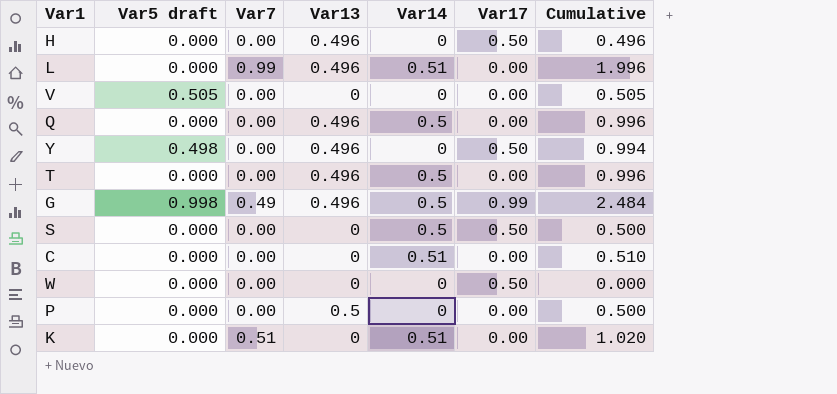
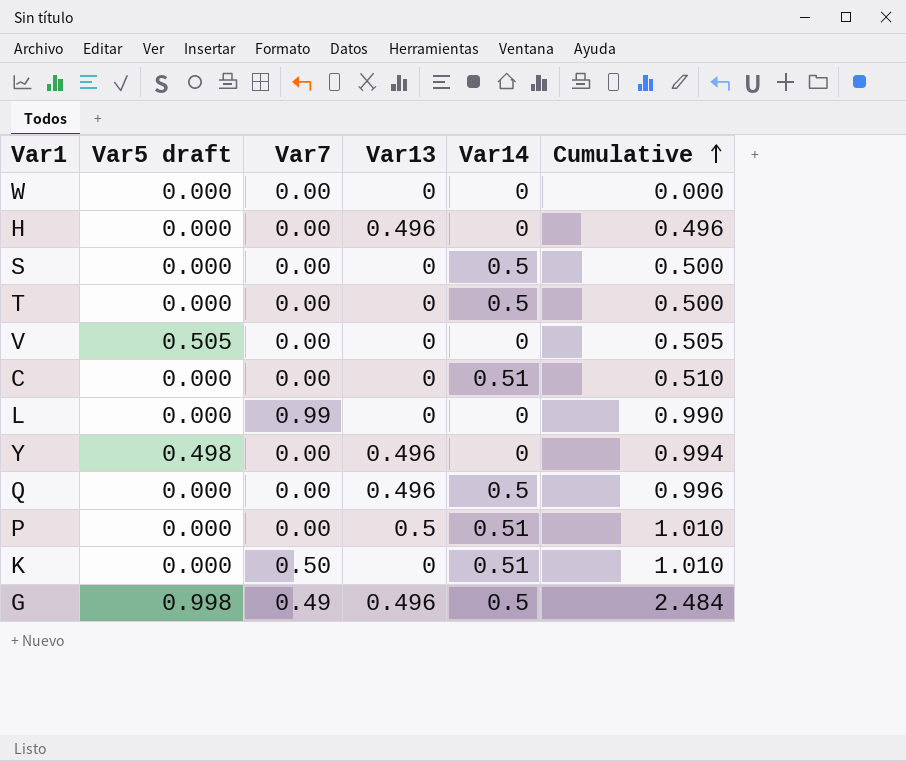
row order: none -> Cumulative ascending
column Var17 | position: 6 -> none
T | Var13: 0.496 -> 0
T | Cumulative: 0.996 -> 0.500
L | Var13: 0.496 -> 0
L | Var14: 0.51 -> 0
L | Cumulative: 1.996 -> 0.990
P | Var14: 0 -> 0.51
P | Cumulative: 0.500 -> 1.010
K | Var7: 0.51 -> 0.50
K | Cumulative: 1.020 -> 1.010

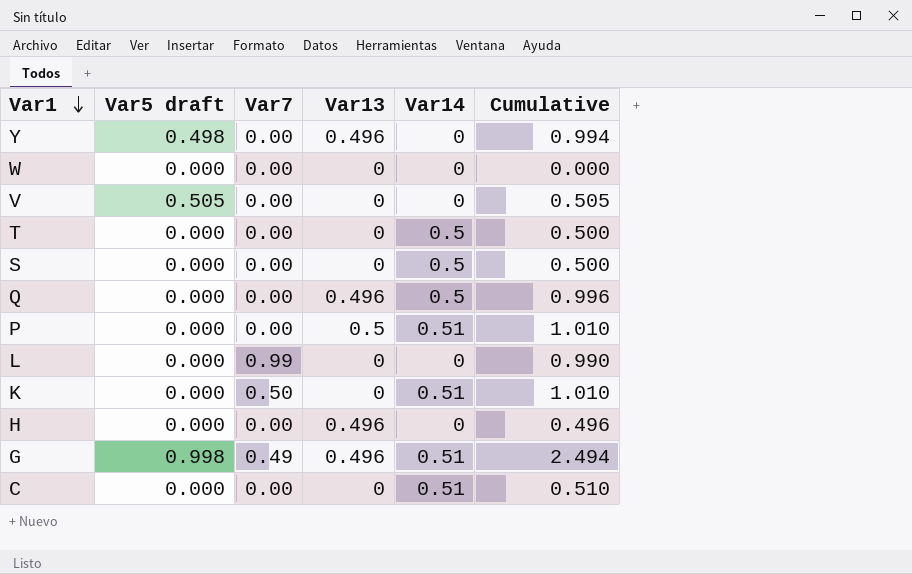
row order: Cumulative ascending -> Var1 descending
G | Var14: 0.5 -> 0.51
G | Cumulative: 2.484 -> 2.494

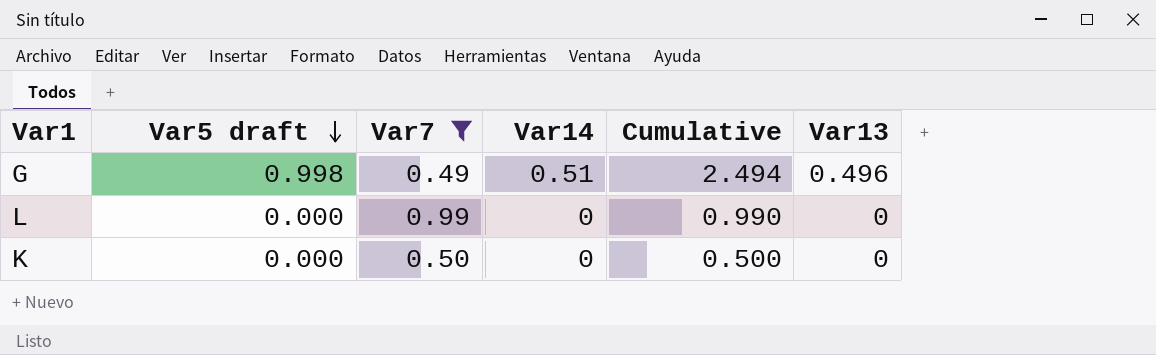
filter: none -> Var7 != 0.00
row order: Var1 descending -> Var5 draft descending
column Var13 | position: 4 -> 6
K | Var14: 0.51 -> 0
K | Cumulative: 1.010 -> 0.500

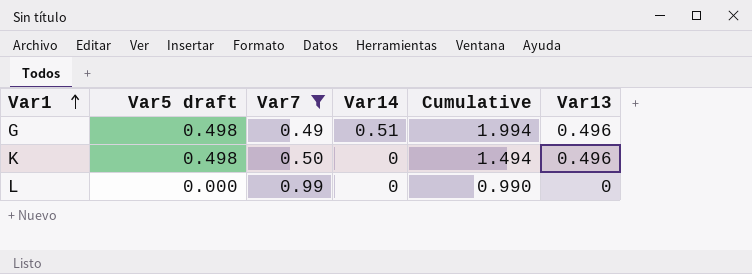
row order: Var5 draft descending -> Var1 ascending
G | Var5 draft: 0.998 -> 0.498
G | Cumulative: 2.494 -> 1.994
K | Var5 draft: 0.000 -> 0.498
K | Cumulative: 0.500 -> 1.494
K | Var13: 0 -> 0.496

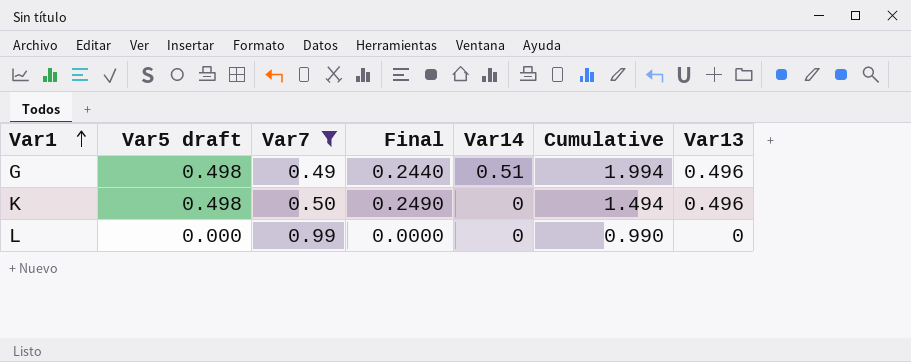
column Final | formula: none -> [Var5 draft] * [Var7]

